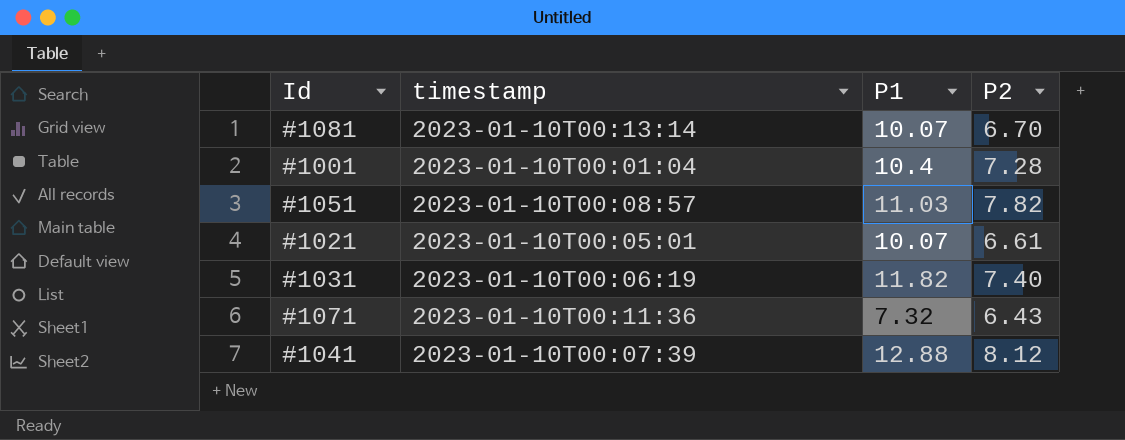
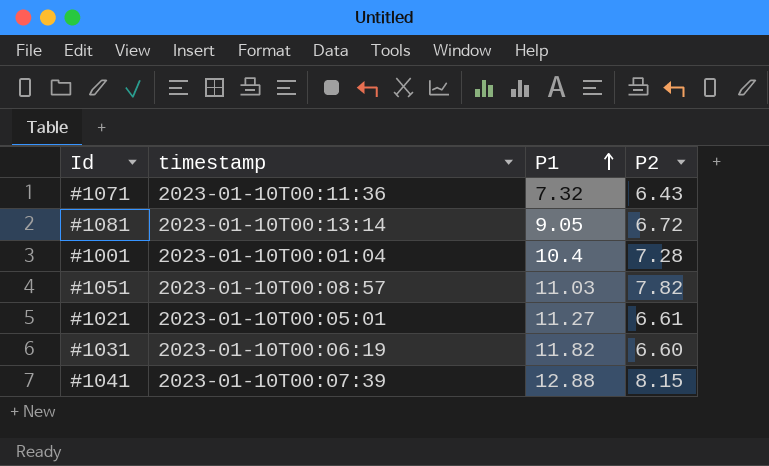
row order: none -> P1 ascending
#1081 | P1: 10.07 -> 9.05
#1081 | P2: 6.70 -> 6.72
#1021 | P1: 10.07 -> 11.27
#1031 | P2: 7.40 -> 6.60
#1041 | P2: 8.12 -> 8.15

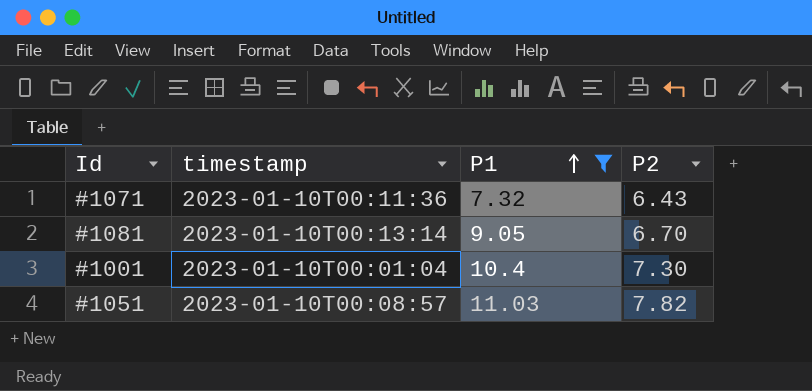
filter: none -> P1 <= 11.03
#1081 | P2: 6.72 -> 6.70
#1001 | P2: 7.28 -> 7.30

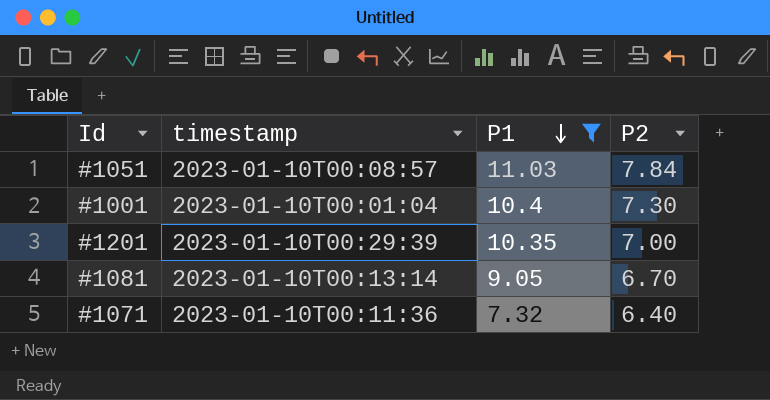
row order: P1 ascending -> P1 descending
#1051 | P2: 7.82 -> 7.84
row #1201: none -> 2023-01-10T00:29:39 | 10.35 | 7.00
#1071 | P2: 6.43 -> 6.40

